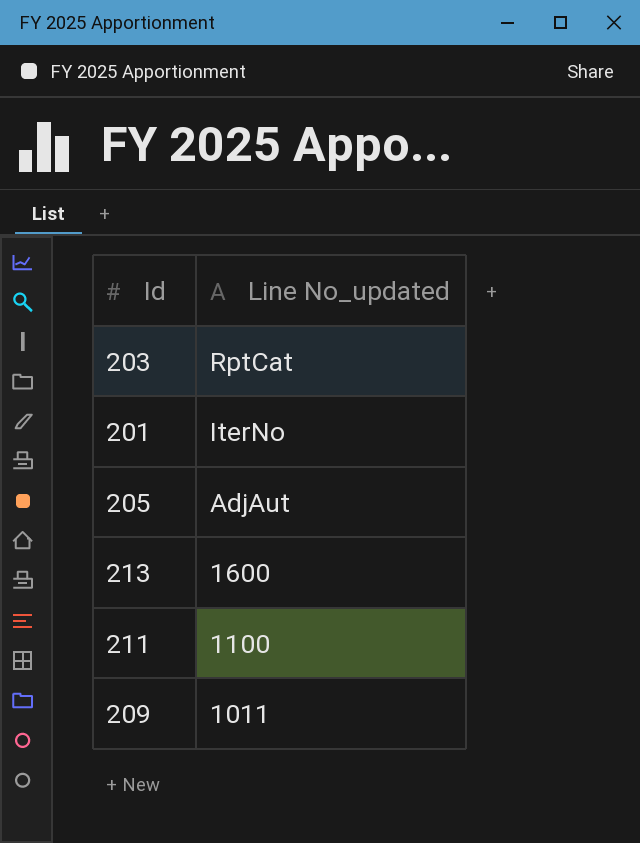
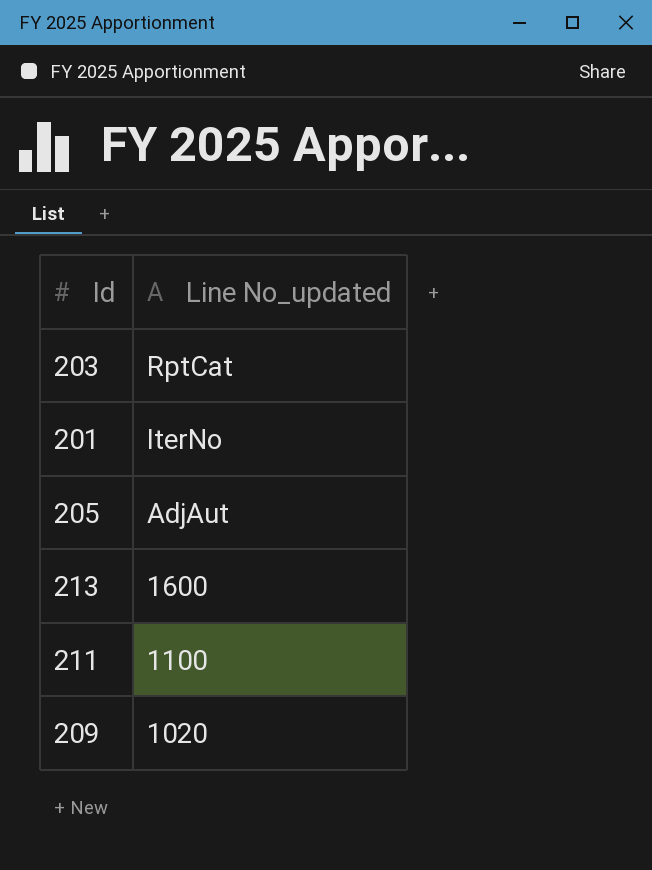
209 | Line No_updated: 1011 -> 1020

